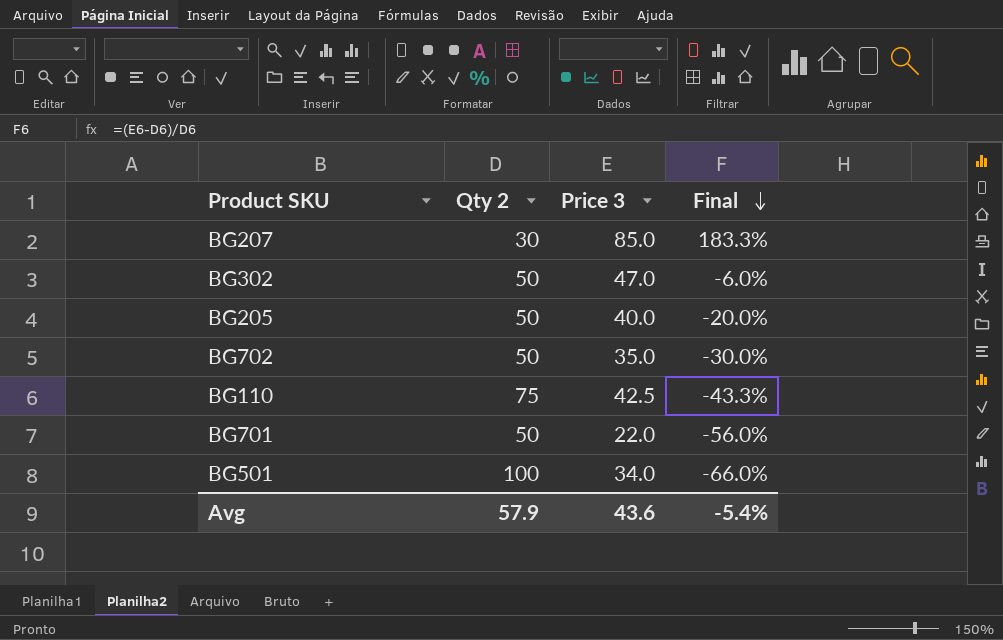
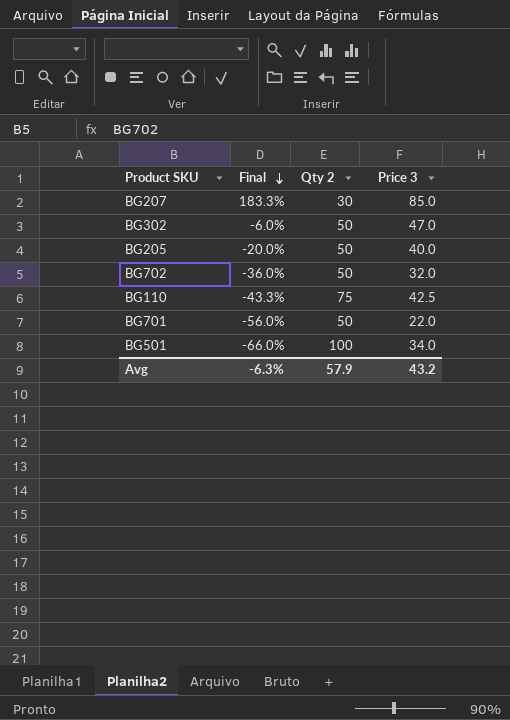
column Final | position: 4 -> 2
BG702 | Final: -30.0% -> -36.0%
BG702 | Price 3: 35.0 -> 32.0
Avg | Final: -5.4% -> -6.3%
Avg | Price 3: 43.6 -> 43.2

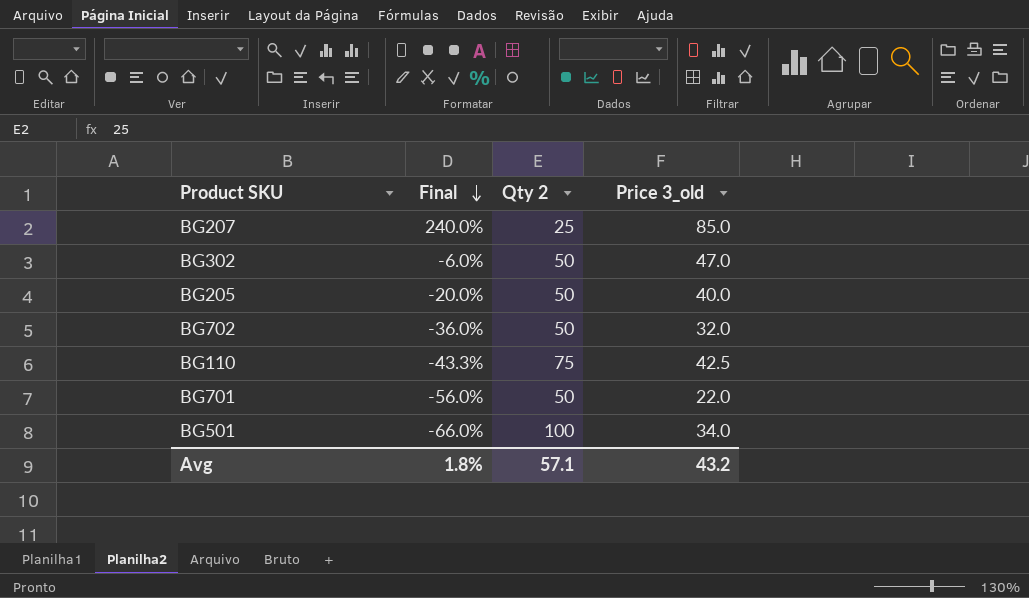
column name: Price 3 -> Price 3_old
BG207 | Final: 183.3% -> 240.0%
BG207 | Qty 2: 30 -> 25
Avg | Final: -6.3% -> 1.8%
Avg | Qty 2: 57.9 -> 57.1

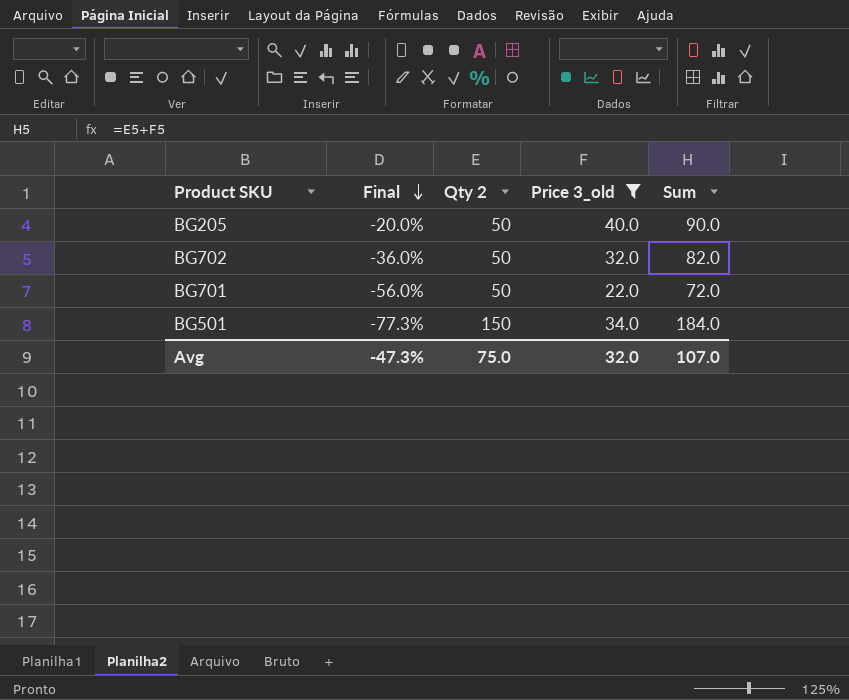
filter: none -> Price 3_old <= 40.0
column Sum | formula: none -> [Qty 2] + [Price 3_old]
BG501 | Final: -66.0% -> -77.3%
BG501 | Qty 2: 100 -> 150
Avg | Final: 1.8% -> -47.3%
Avg | Qty 2: 57.1 -> 75.0
Avg | Price 3_old: 43.2 -> 32.0

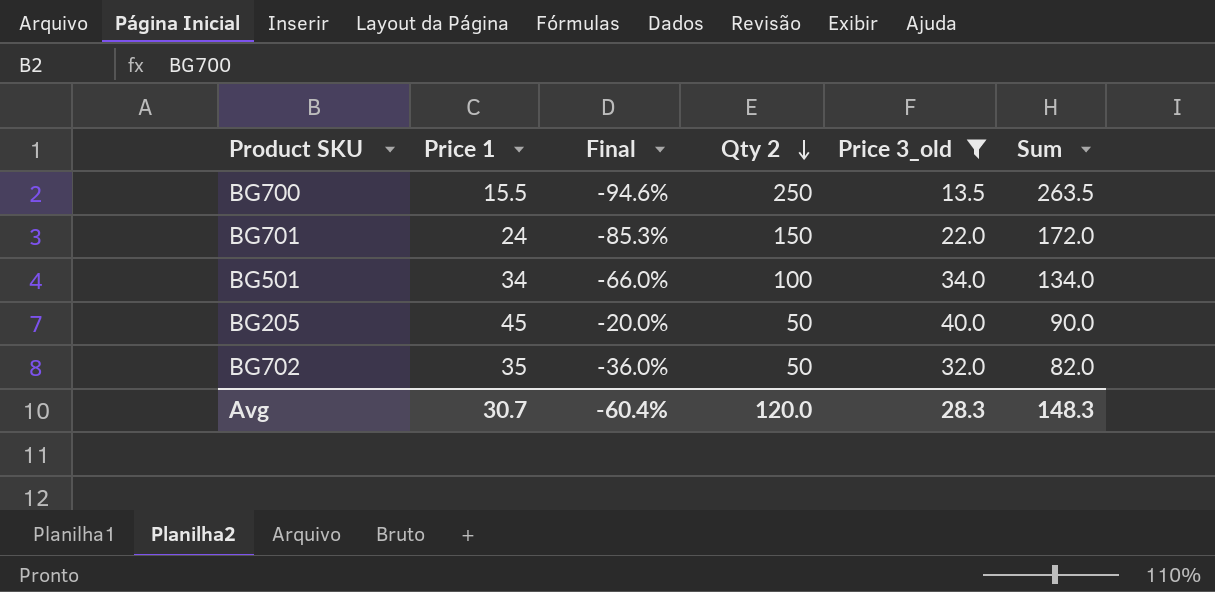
row order: Final descending -> Qty 2 descending
column Price 1 | position: none -> 2
row BG700: none -> 15.5 | -94.6% | 250 | 13.5 | 263.5
BG701 | Final: -56.0% -> -85.3%
BG701 | Qty 2: 50 -> 150
BG701 | Sum: 72.0 -> 172.0
BG501 | Final: -77.3% -> -66.0%
BG501 | Qty 2: 150 -> 100
BG501 | Sum: 184.0 -> 134.0
Avg | Final: -47.3% -> -60.4%
Avg | Qty 2: 75.0 -> 120.0
Avg | Price 3_old: 32.0 -> 28.3
Avg | Sum: 107.0 -> 148.3

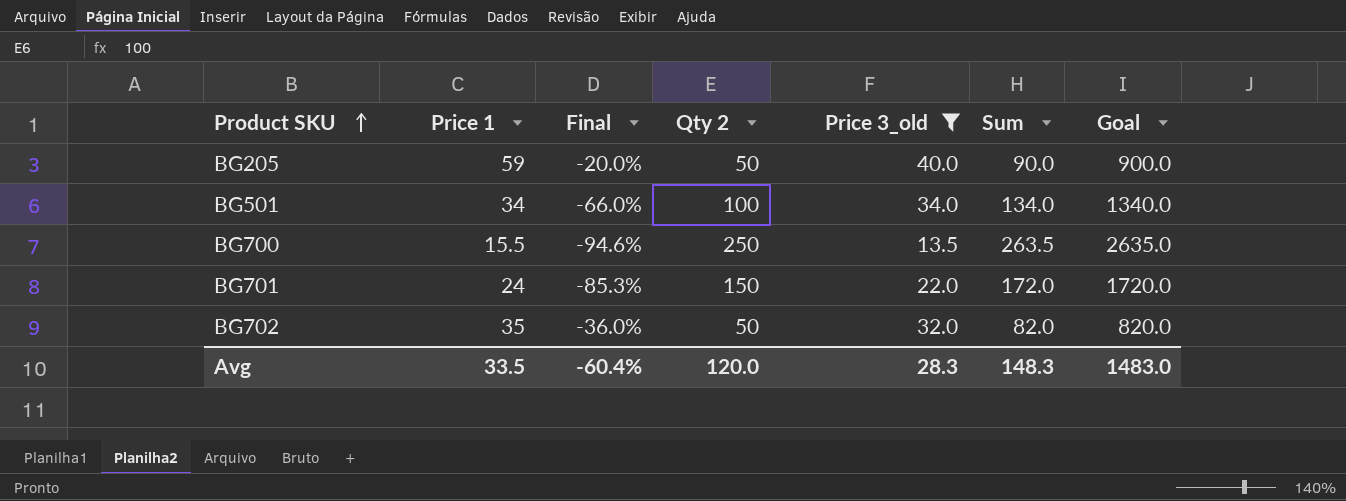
row order: Qty 2 descending -> Product SKU ascending
column Goal | formula: none -> [Sum] * 10
BG205 | Price 1: 45 -> 59
Avg | Price 1: 30.7 -> 33.5

